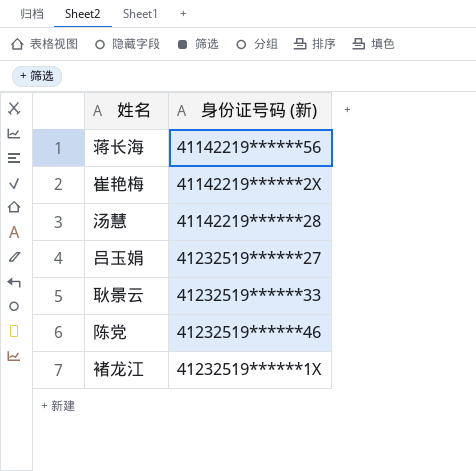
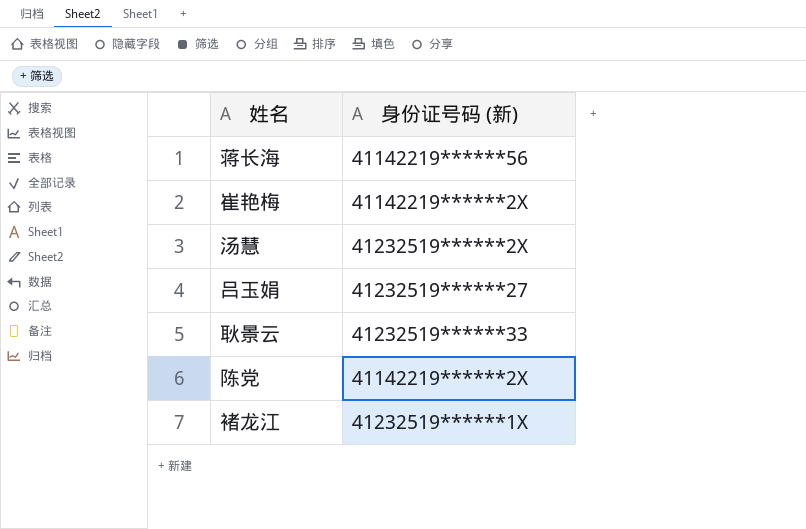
汤慧 | 身份证号码 (新): 41142219******28 -> 41232519******2X
陈党 | 身份证号码 (新): 41232519******46 -> 41142219******2X

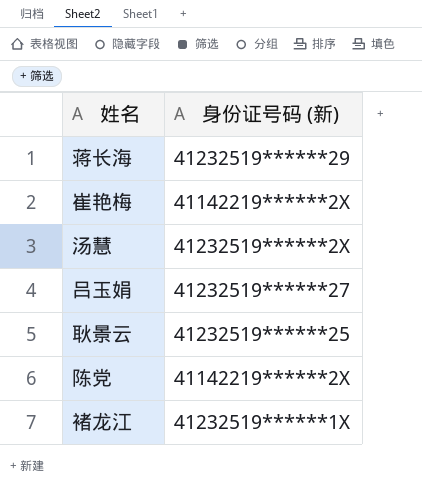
蒋长海 | 身份证号码 (新): 41142219******56 -> 41232519******29
耿景云 | 身份证号码 (新): 41232519******33 -> 41232519******25

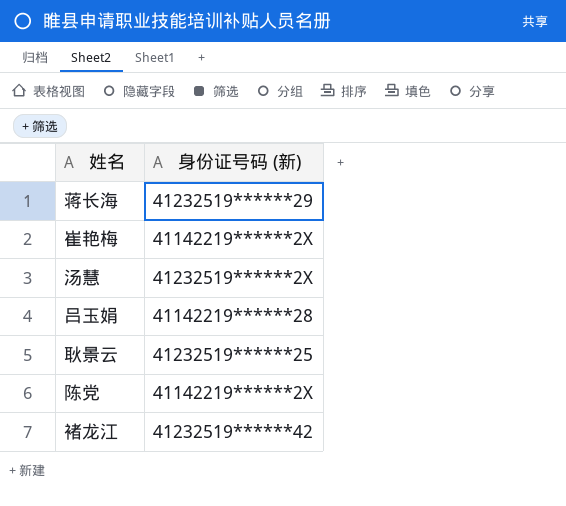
吕玉娟 | 身份证号码 (新): 41232519******27 -> 41142219******28
褚龙江 | 身份证号码 (新): 41232519******1X -> 41232519******42

